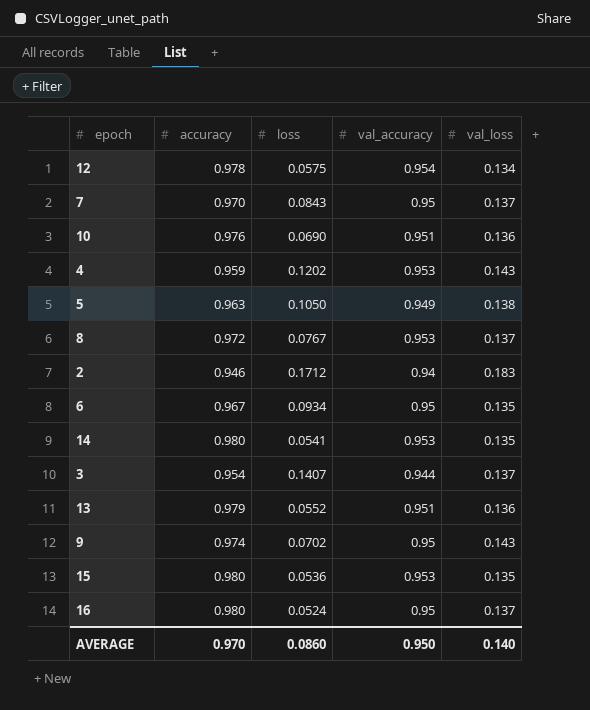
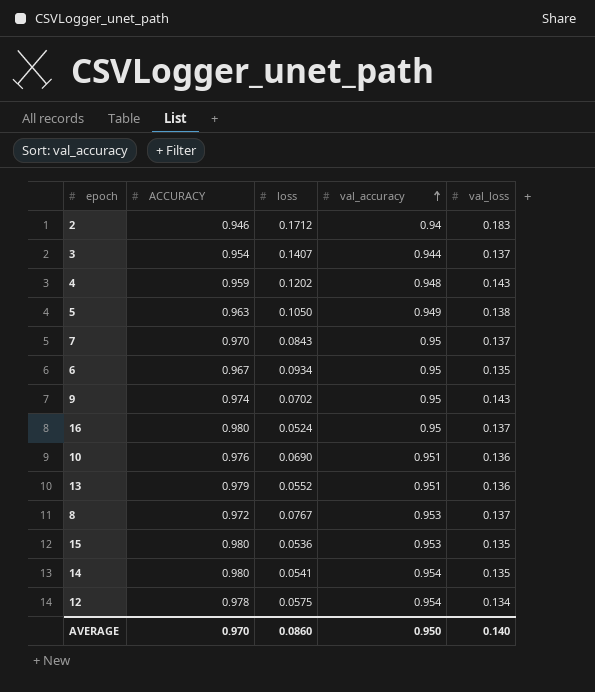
row order: none -> val_accuracy ascending
column name: accuracy -> ACCURACY
4 | val_accuracy: 0.953 -> 0.948
14 | val_accuracy: 0.953 -> 0.954

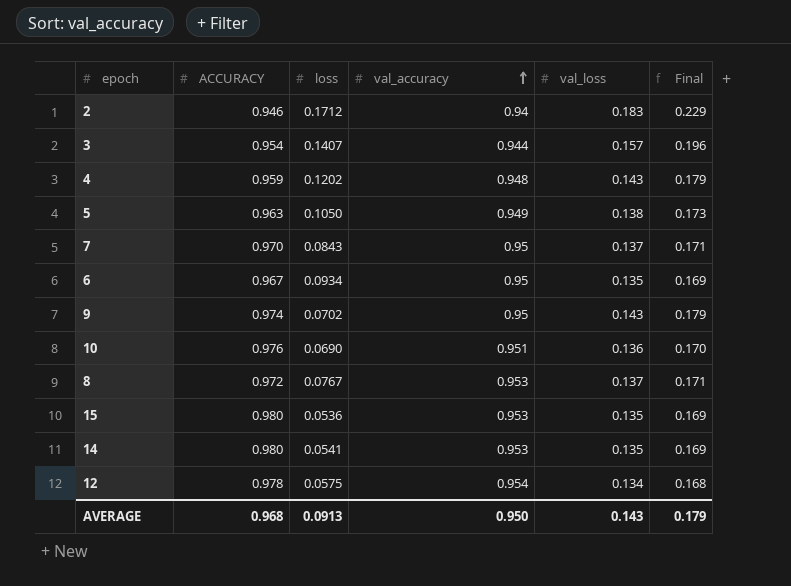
column Final | formula: none -> [val_loss] * 1.25
row 16: 0.980 | 0.0524 | 0.95 | 0.137 -> none
row 13: 0.979 | 0.0552 | 0.951 | 0.136 -> none
3 | val_loss: 0.137 -> 0.157
14 | val_accuracy: 0.954 -> 0.953
AVERAGE | ACCURACY: 0.970 -> 0.968
AVERAGE | loss: 0.0860 -> 0.0913
AVERAGE | val_loss: 0.140 -> 0.143

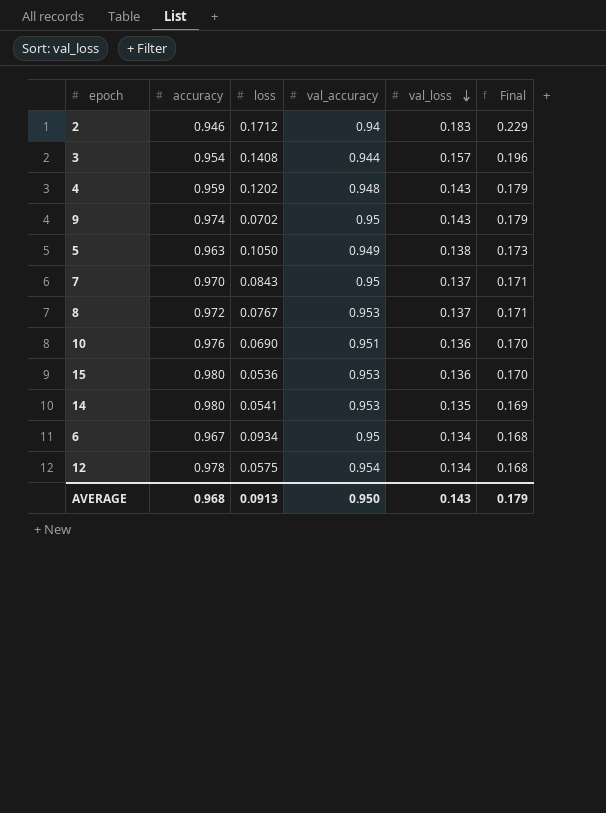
row order: val_accuracy ascending -> val_loss descending
column name: ACCURACY -> accuracy
3 | loss: 0.1407 -> 0.1408
15 | val_loss: 0.135 -> 0.136
15 | Final: 0.169 -> 0.170
6 | val_loss: 0.135 -> 0.134
6 | Final: 0.169 -> 0.168

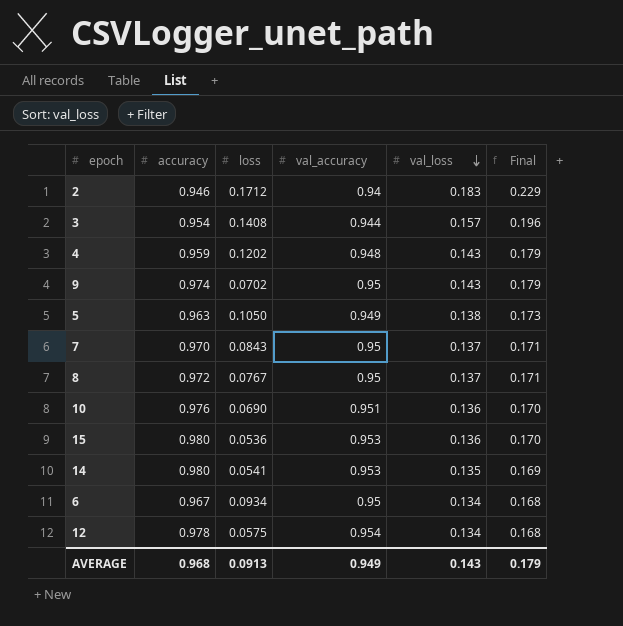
8 | val_accuracy: 0.953 -> 0.95
AVERAGE | val_accuracy: 0.950 -> 0.949

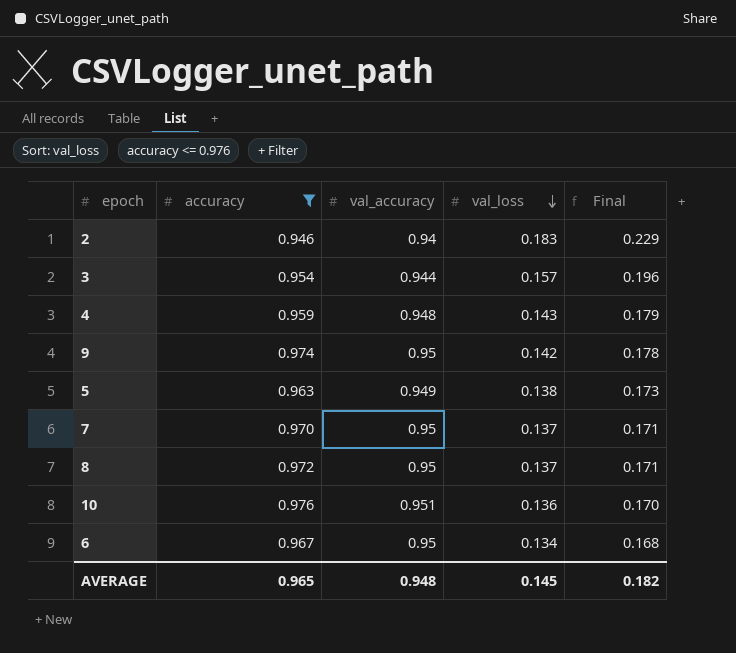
filter: none -> accuracy <= 0.976
column loss | position: 3 -> none
9 | val_loss: 0.143 -> 0.142
9 | Final: 0.179 -> 0.178
AVERAGE | accuracy: 0.968 -> 0.965
AVERAGE | val_accuracy: 0.949 -> 0.948
AVERAGE | val_loss: 0.143 -> 0.145
AVERAGE | Final: 0.179 -> 0.182

